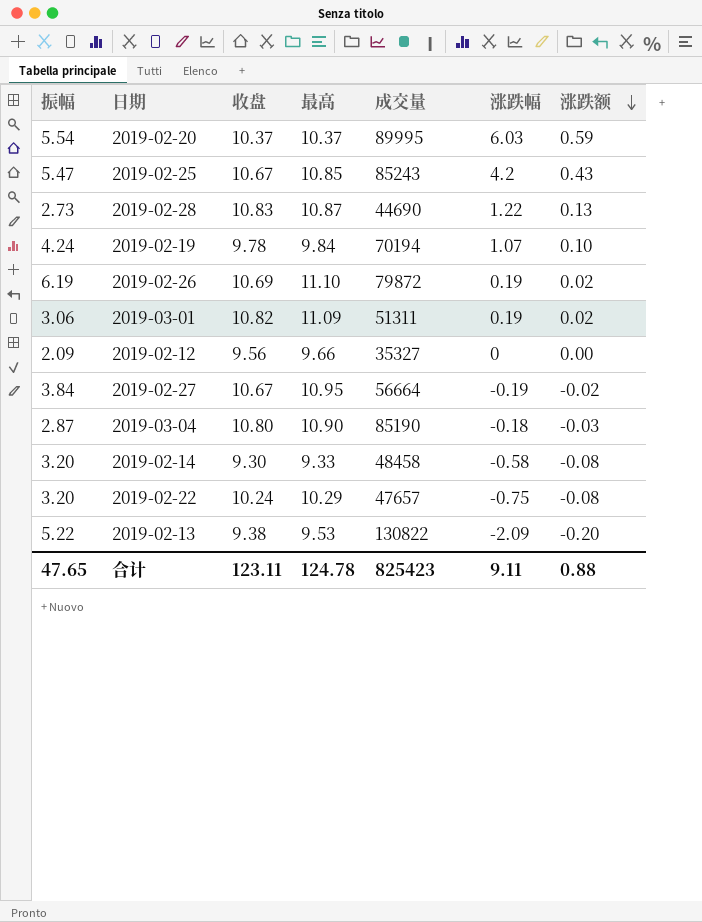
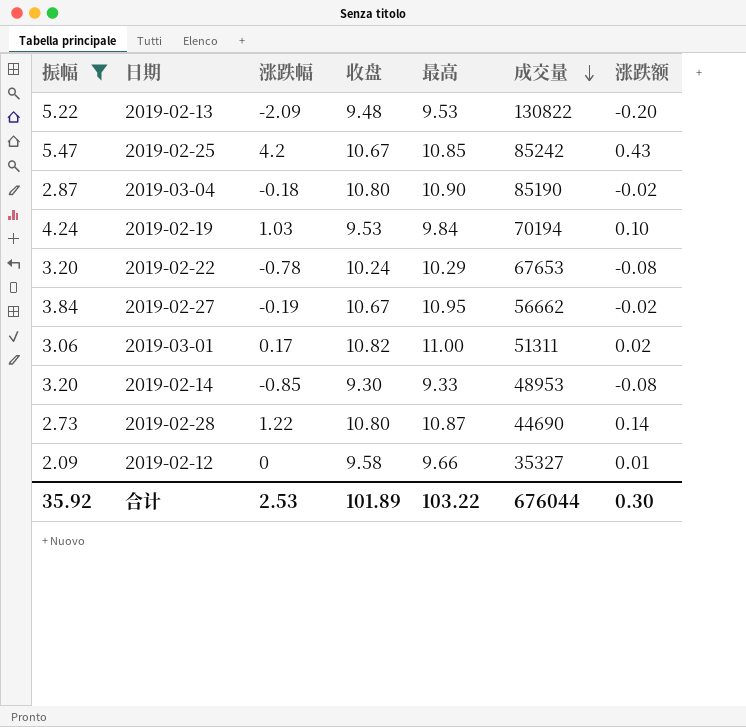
filter: none -> 振幅 <= 5.47
row order: 涨跌额 descending -> 成交量 descending
column 涨跌幅 | position: 6 -> 3
2019-02-13 | 收盘: 9.38 -> 9.48
2019-02-25 | 成交量: 85243 -> 85242
2019-03-04 | 涨跌额: -0.03 -> -0.02
2019-02-19 | 涨跌幅: 1.07 -> 1.03
2019-02-19 | 收盘: 9.78 -> 9.53
2019-02-22 | 涨跌幅: -0.75 -> -0.78
2019-02-22 | 成交量: 47657 -> 67653
2019-02-27 | 成交量: 56664 -> 56662
2019-03-01 | 涨跌幅: 0.19 -> 0.17
2019-03-01 | 最高: 11.09 -> 11.00
2019-02-14 | 涨跌幅: -0.58 -> -0.85
2019-02-14 | 成交量: 48458 -> 48953
2019-02-28 | 收盘: 10.83 -> 10.80
2019-02-28 | 涨跌额: 0.13 -> 0.14
2019-02-12 | 收盘: 9.56 -> 9.58
2019-02-12 | 涨跌额: 0.00 -> 0.01
合计 | 振幅: 47.65 -> 35.92
合计 | 涨跌幅: 9.11 -> 2.53
合计 | 收盘: 123.11 -> 101.89
合计 | 最高: 124.78 -> 103.22
合计 | 成交量: 825423 -> 676044
合计 | 涨跌额: 0.88 -> 0.30

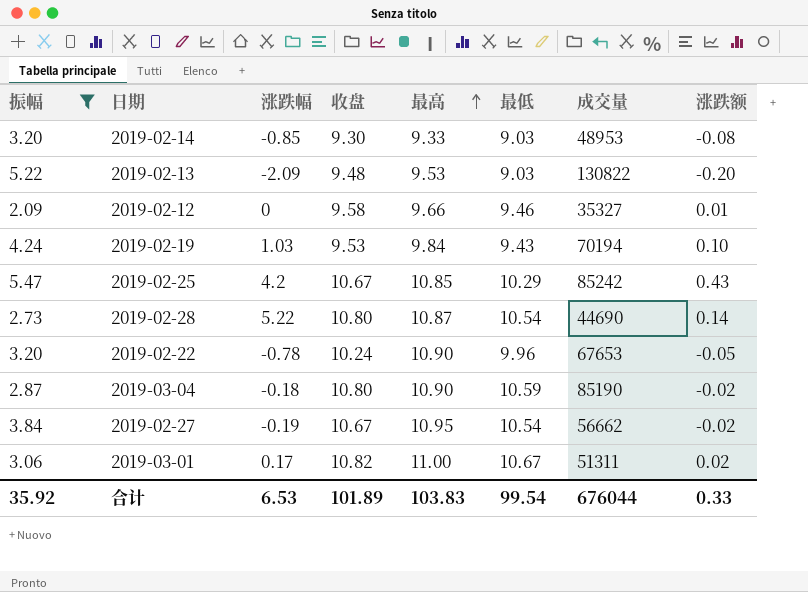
row order: 成交量 descending -> 最高 ascending
column 最低 | position: none -> 6
2019-02-28 | 涨跌幅: 1.22 -> 5.22
2019-02-22 | 最高: 10.29 -> 10.90
2019-02-22 | 涨跌额: -0.08 -> -0.05
合计 | 涨跌幅: 2.53 -> 6.53
合计 | 最高: 103.22 -> 103.83
合计 | 涨跌额: 0.30 -> 0.33

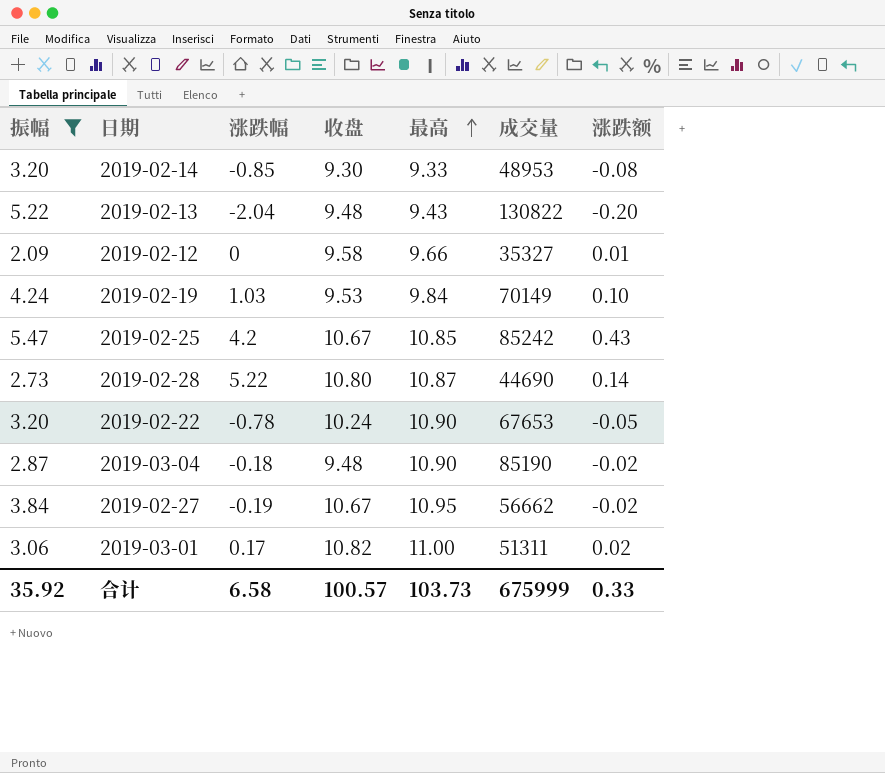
column 最低 | position: 6 -> none
2019-02-13 | 涨跌幅: -2.09 -> -2.04
2019-02-13 | 最高: 9.53 -> 9.43
2019-02-19 | 成交量: 70194 -> 70149
2019-03-04 | 收盘: 10.80 -> 9.48
合计 | 涨跌幅: 6.53 -> 6.58
合计 | 收盘: 101.89 -> 100.57
合计 | 最高: 103.83 -> 103.73
合计 | 成交量: 676044 -> 675999

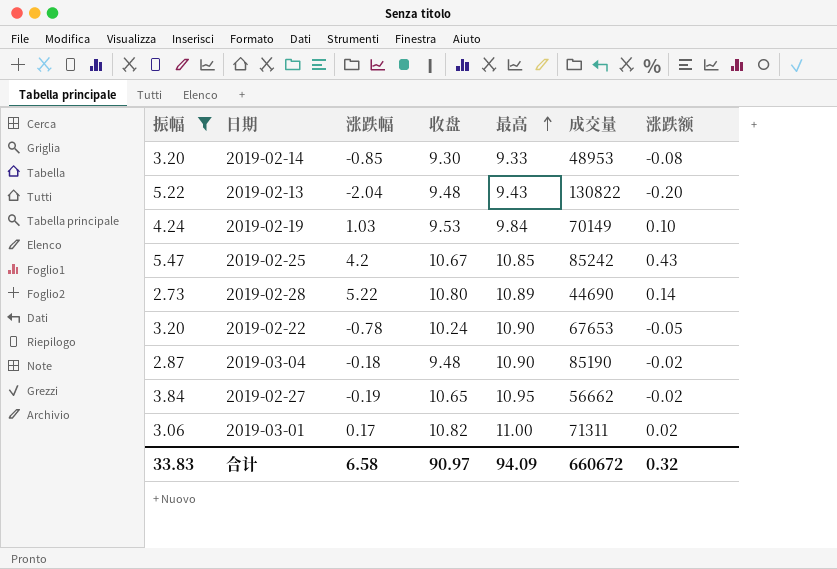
row 2019-02-12: 2.09 | 0 | 9.58 | 9.66 | 35327 | 0.01 -> none
2019-02-28 | 最高: 10.87 -> 10.89
2019-02-27 | 收盘: 10.67 -> 10.65
2019-03-01 | 成交量: 51311 -> 71311
合计 | 振幅: 35.92 -> 33.83
合计 | 收盘: 100.57 -> 90.97
合计 | 最高: 103.73 -> 94.09
合计 | 成交量: 675999 -> 660672
合计 | 涨跌额: 0.33 -> 0.32

